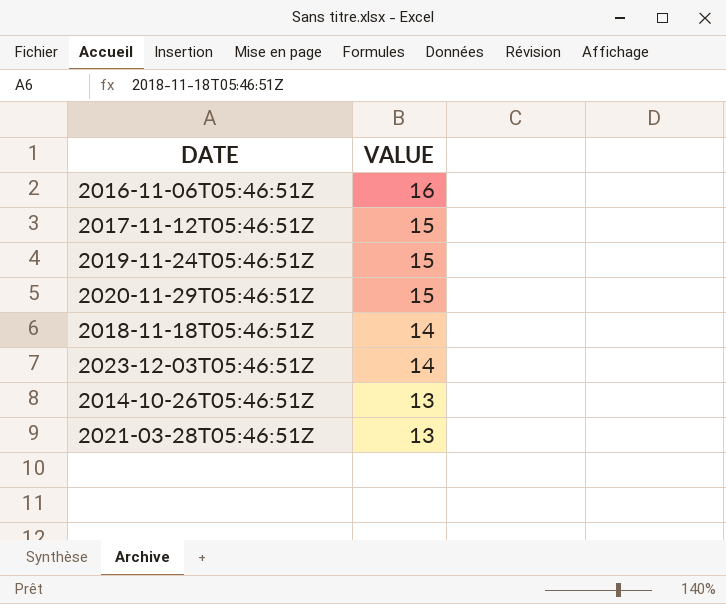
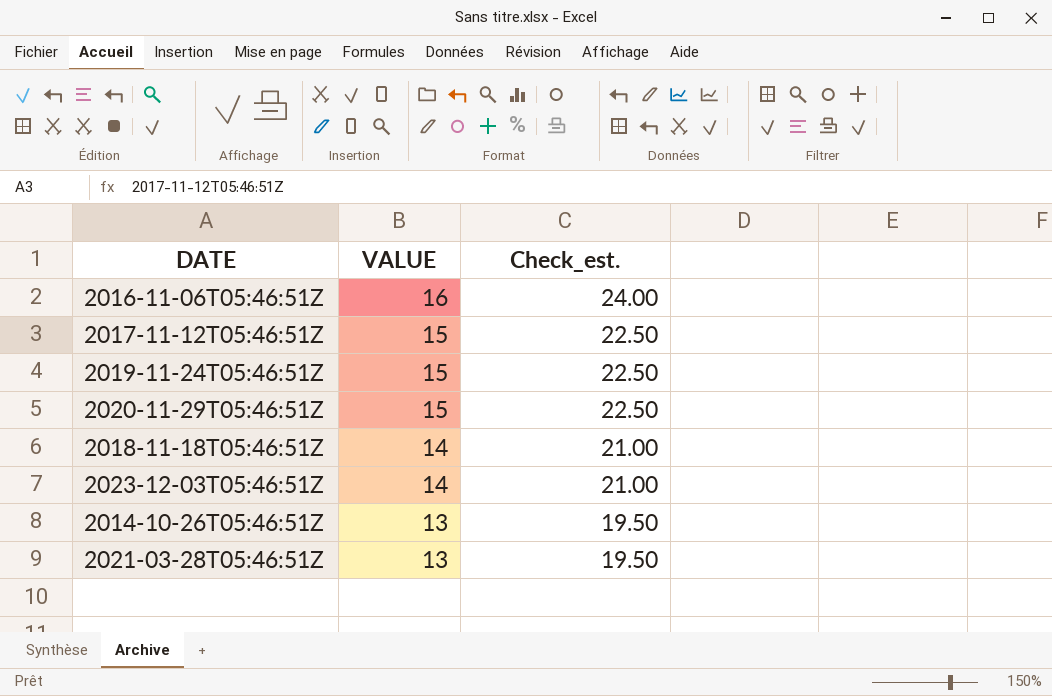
column Check_est. | formula: none -> [VALUE] * 1.5

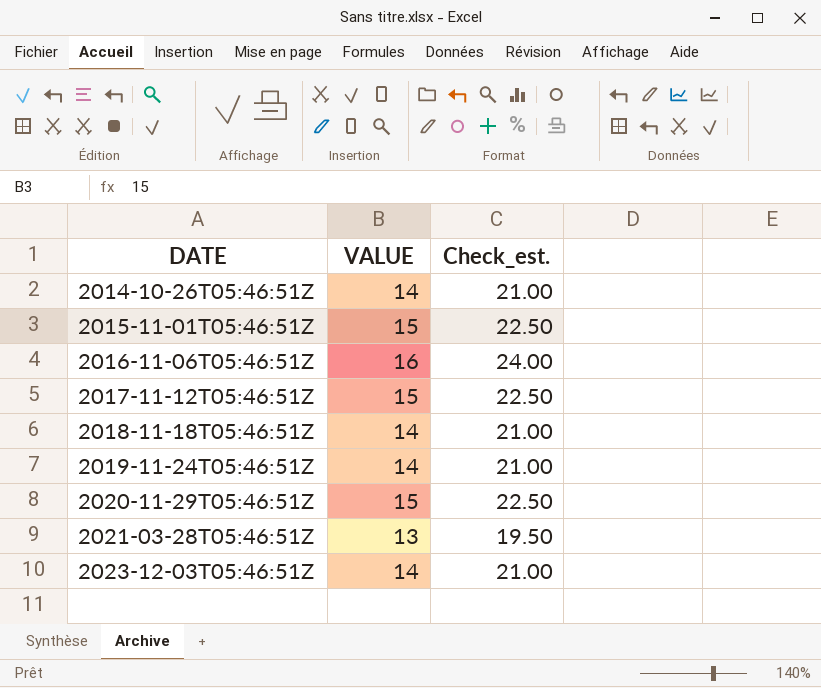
row order: VALUE descending -> DATE ascending
2014-10-26T05:46:51Z | VALUE: 13 -> 14
2014-10-26T05:46:51Z | Check_est.: 19.50 -> 21.00
row 2015-11-01T05:46:51Z: none -> 15 | 22.50
2019-11-24T05:46:51Z | VALUE: 15 -> 14
2019-11-24T05:46:51Z | Check_est.: 22.50 -> 21.00

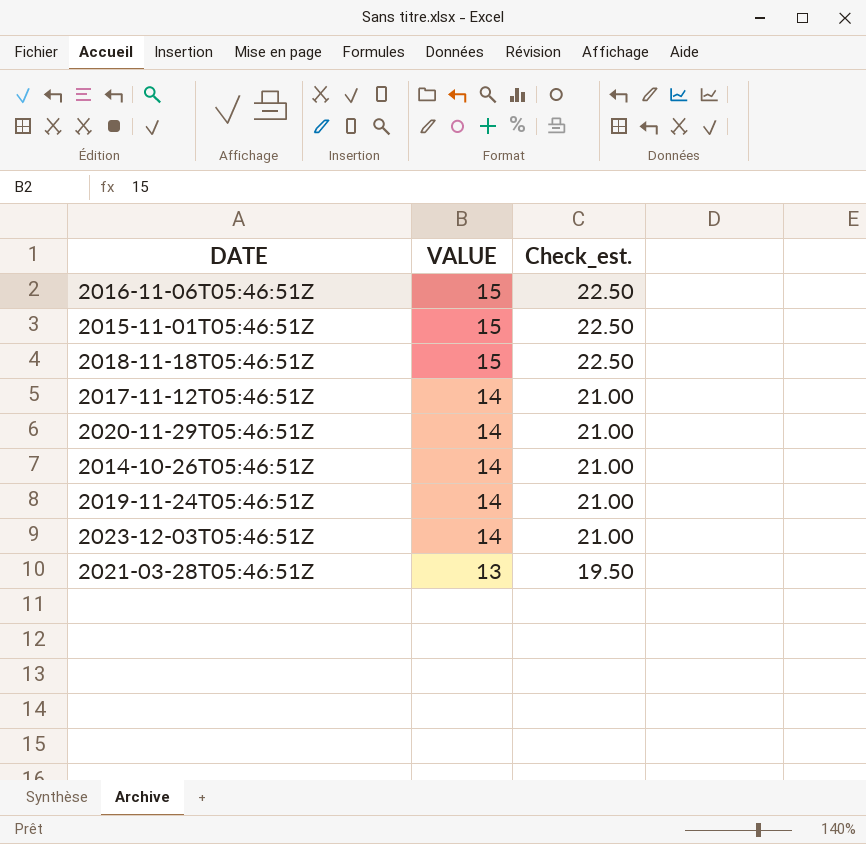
row order: DATE ascending -> VALUE descending
2016-11-06T05:46:51Z | VALUE: 16 -> 15
2016-11-06T05:46:51Z | Check_est.: 24.00 -> 22.50
2018-11-18T05:46:51Z | VALUE: 14 -> 15
2018-11-18T05:46:51Z | Check_est.: 21.00 -> 22.50
2017-11-12T05:46:51Z | VALUE: 15 -> 14
2017-11-12T05:46:51Z | Check_est.: 22.50 -> 21.00
2020-11-29T05:46:51Z | VALUE: 15 -> 14
2020-11-29T05:46:51Z | Check_est.: 22.50 -> 21.00

